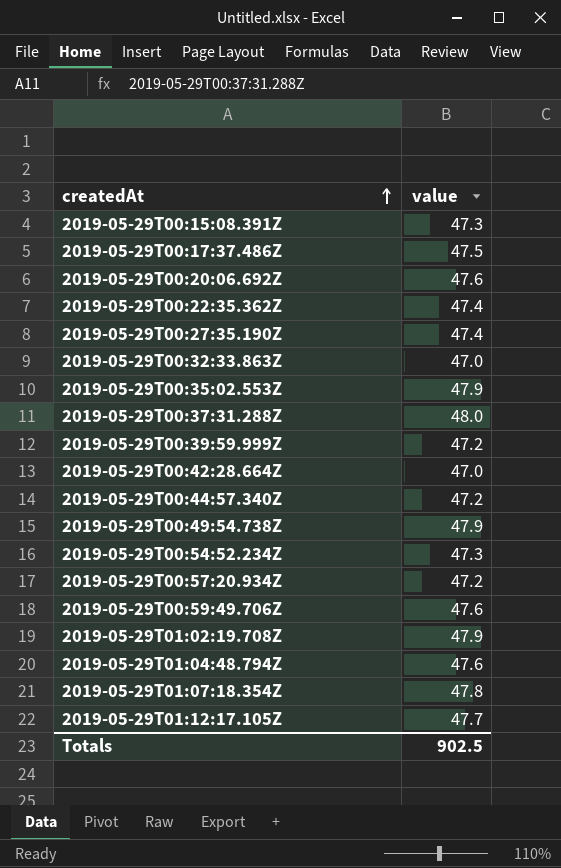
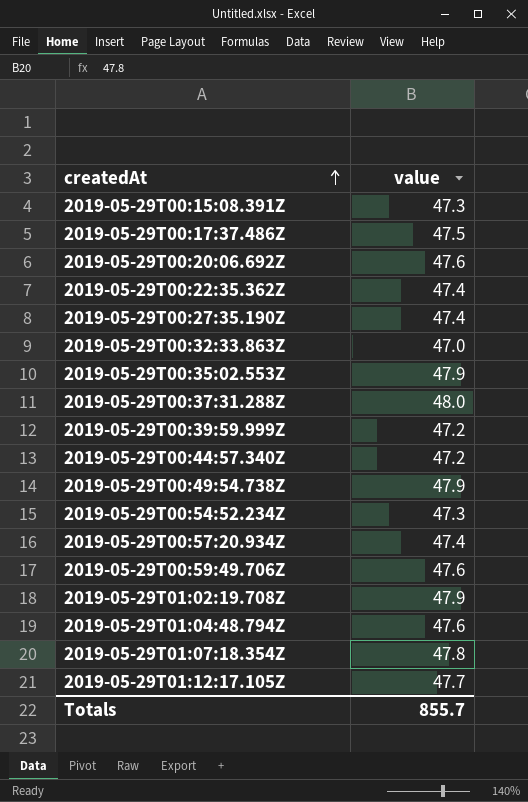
row 2019-05-29T00:42:28.664Z: 47.0 -> none
2019-05-29T00:57:20.934Z | value: 47.2 -> 47.4
Totals | value: 902.5 -> 855.7

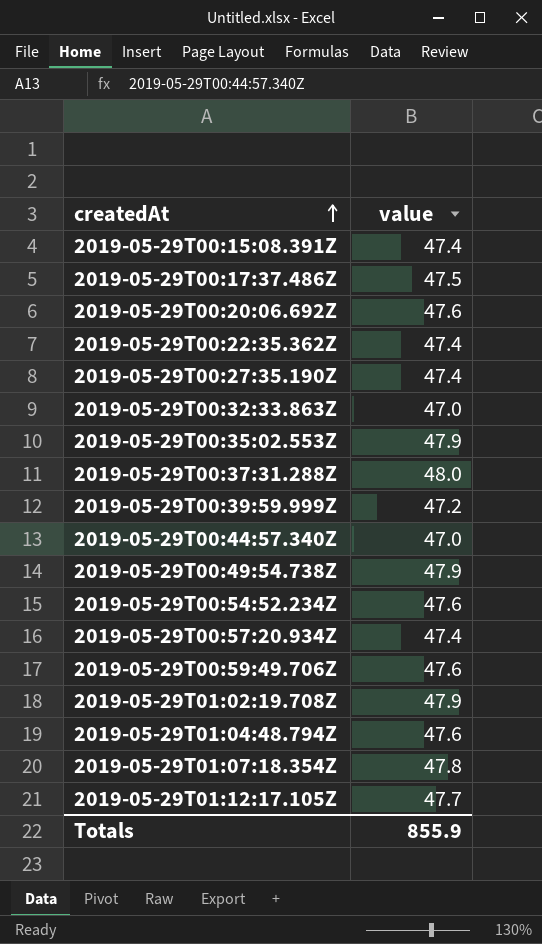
2019-05-29T00:15:08.391Z | value: 47.3 -> 47.4
2019-05-29T00:44:57.340Z | value: 47.2 -> 47.0
2019-05-29T00:54:52.234Z | value: 47.3 -> 47.6
Totals | value: 855.7 -> 855.9

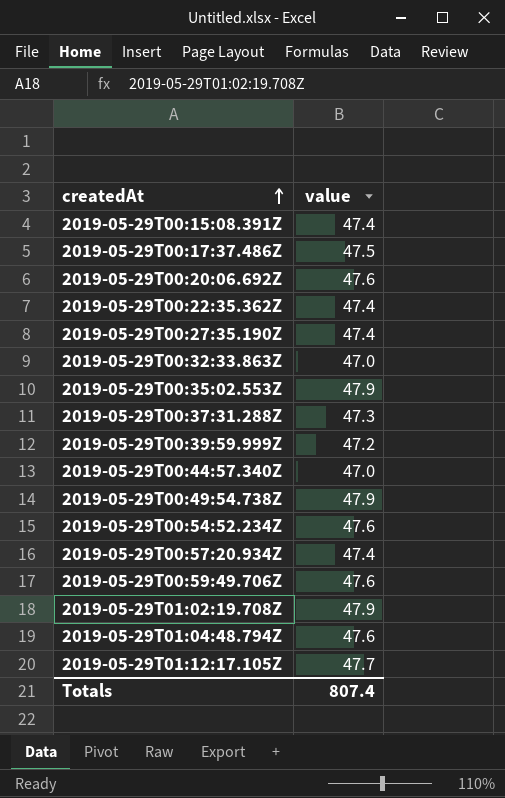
row 2019-05-29T01:07:18.354Z: 47.8 -> none
2019-05-29T00:37:31.288Z | value: 48.0 -> 47.3
Totals | value: 855.9 -> 807.4

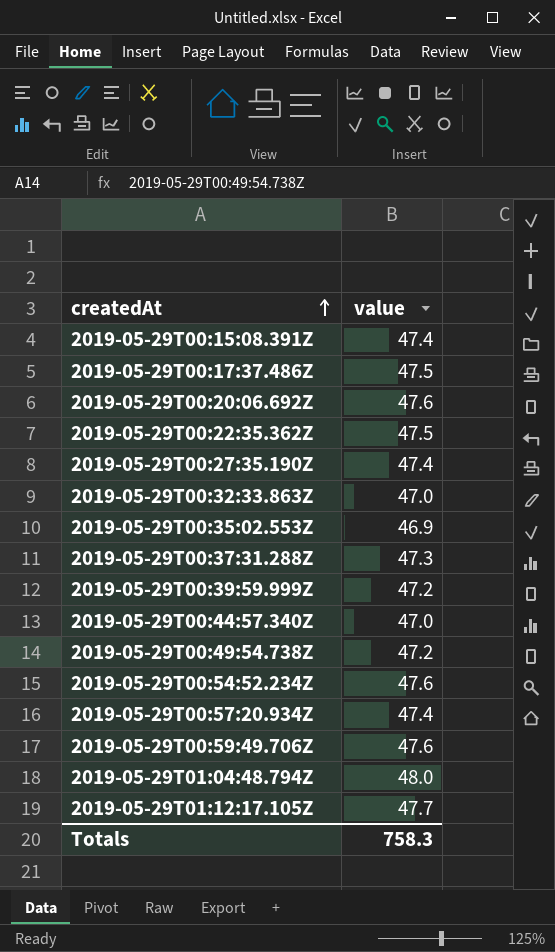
row 2019-05-29T01:02:19.708Z: 47.9 -> none
2019-05-29T00:22:35.362Z | value: 47.4 -> 47.5
2019-05-29T00:35:02.553Z | value: 47.9 -> 46.9
2019-05-29T00:49:54.738Z | value: 47.9 -> 47.2
2019-05-29T01:04:48.794Z | value: 47.6 -> 48.0
Totals | value: 807.4 -> 758.3

